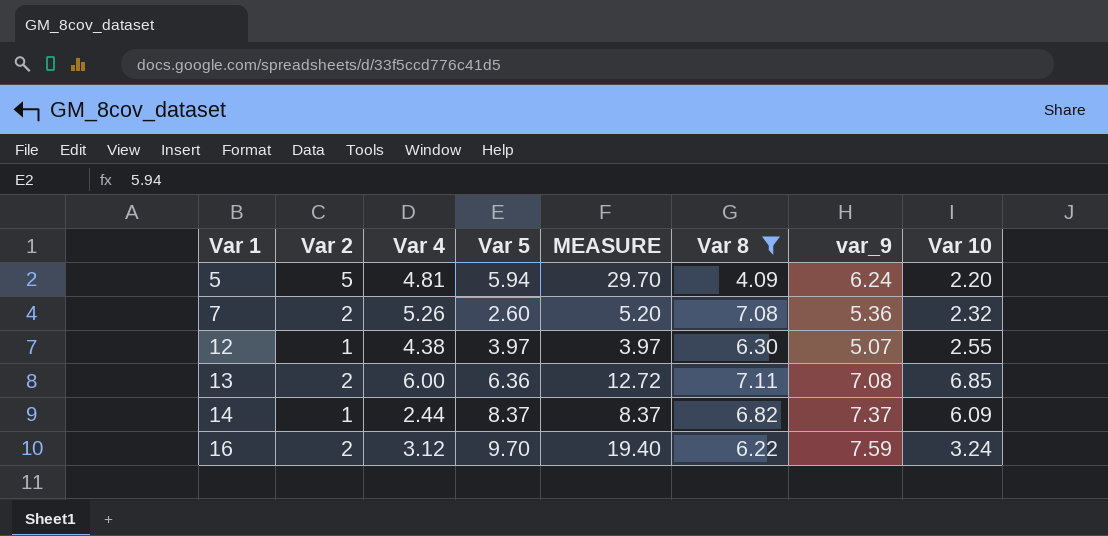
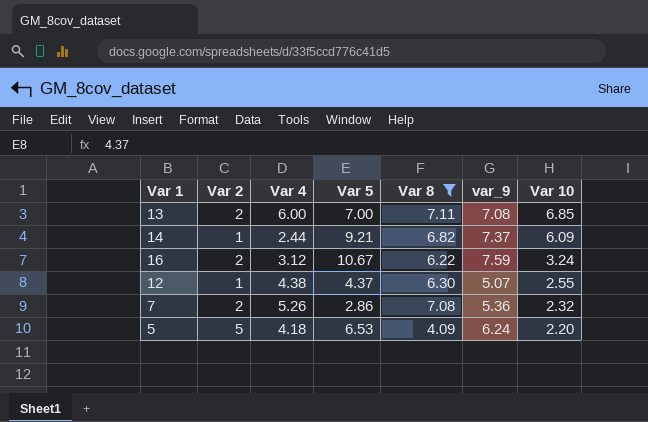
row order: Var 1 ascending -> Var 10 descending
column MEASURE | formula: [Var 2] * [Var 5] -> none
13 | Var 5: 6.36 -> 7.00
14 | Var 5: 8.37 -> 9.21
16 | Var 5: 9.70 -> 10.67
12 | Var 5: 3.97 -> 4.37
7 | Var 5: 2.60 -> 2.86
5 | Var 4: 4.81 -> 4.18
5 | Var 5: 5.94 -> 6.53

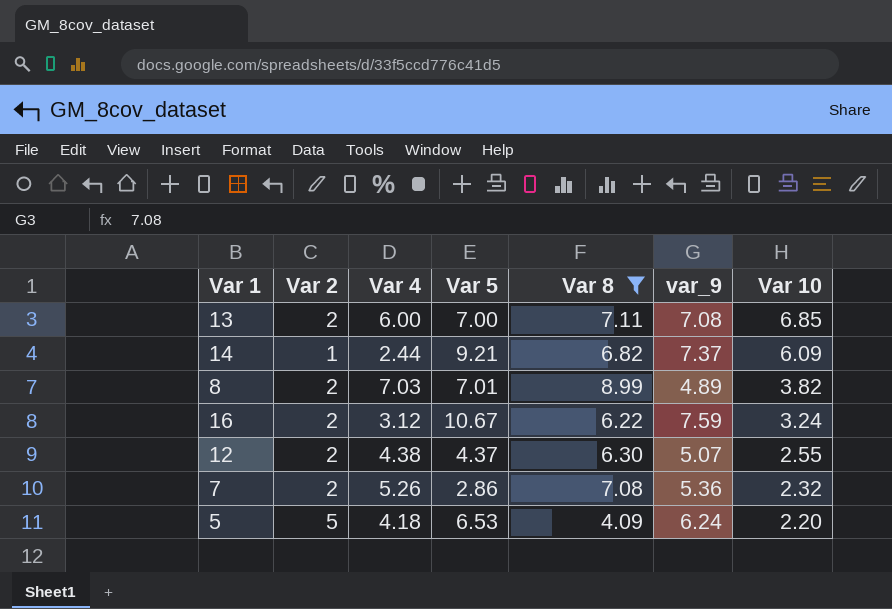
row 8: none -> 2 | 7.03 | 7.01 | 8.99 | 4.89 | 3.82
12 | Var 2: 1 -> 2

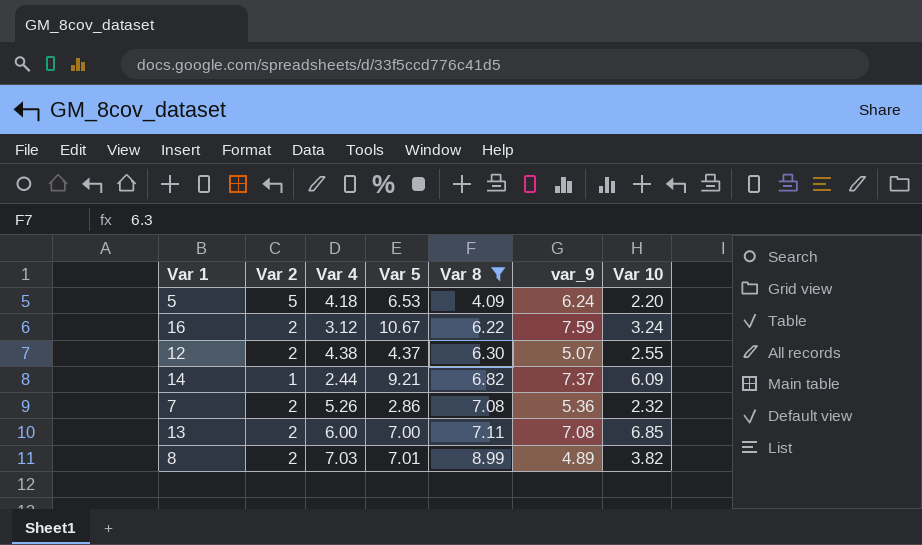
row order: Var 10 descending -> Var 8 ascending

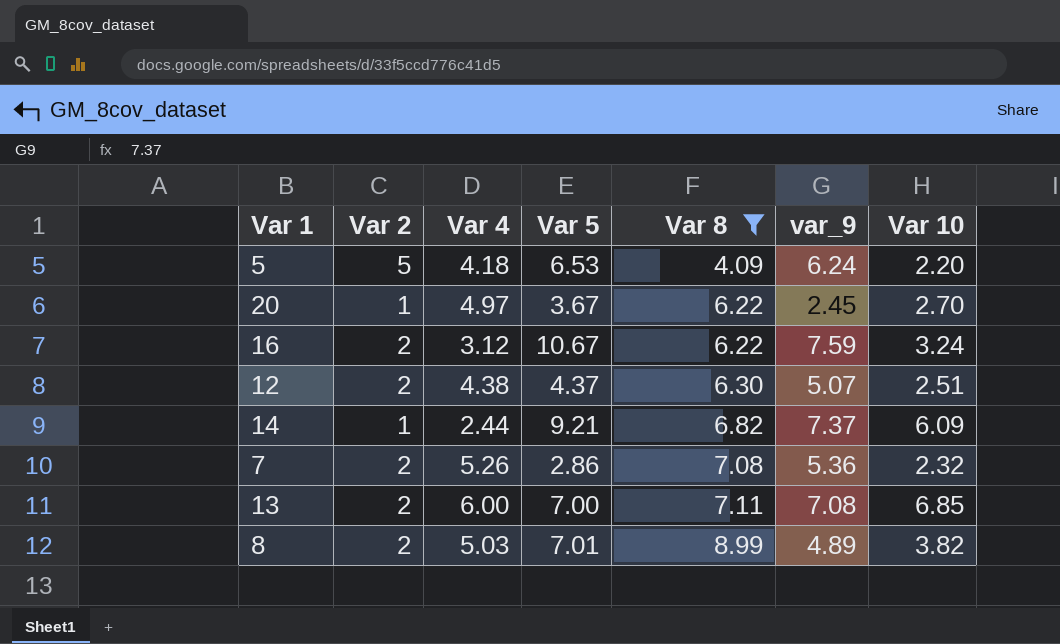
row 20: none -> 1 | 4.97 | 3.67 | 6.22 | 2.45 | 2.70
12 | Var 10: 2.55 -> 2.51
8 | Var 4: 7.03 -> 5.03

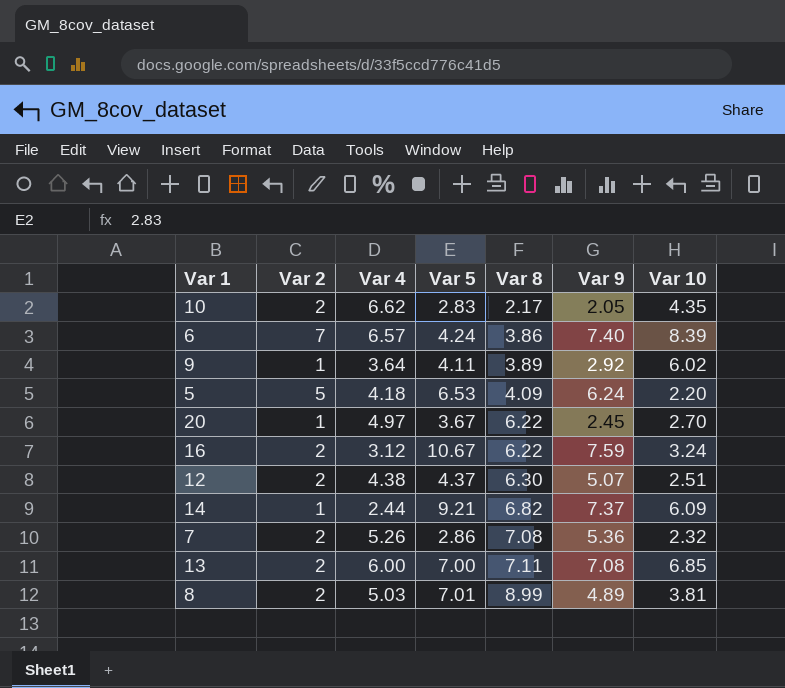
filter: Var 8 >= 4.09 -> none
column name: var_9 -> Var 9
8 | Var 10: 3.82 -> 3.81

